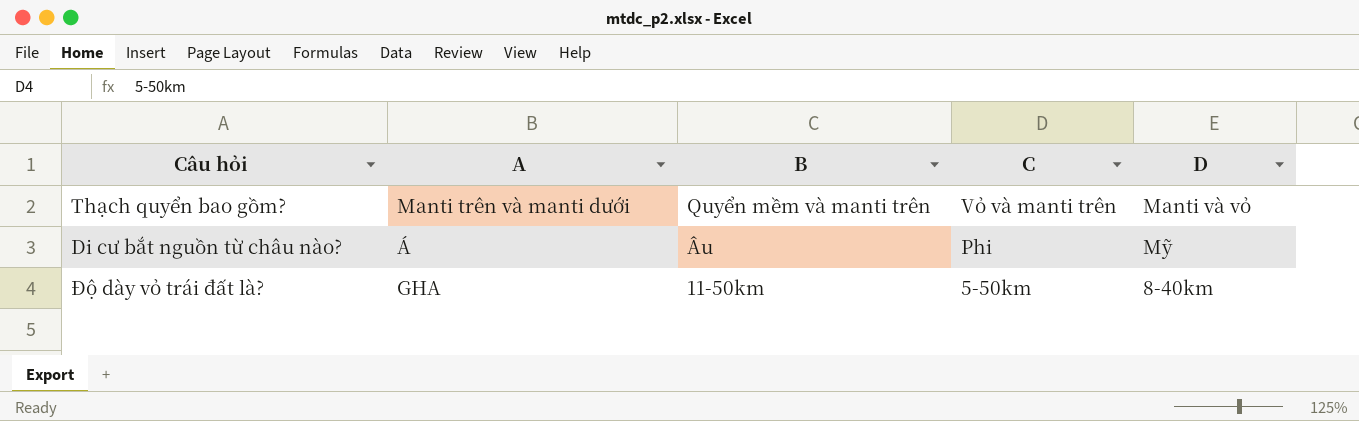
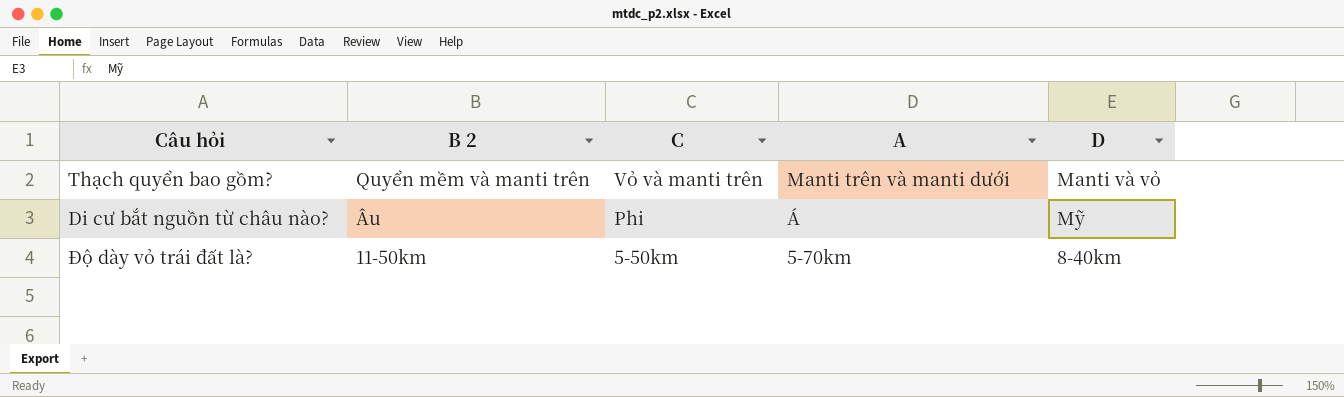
column name: B -> B 2
column A | position: 2 -> 4
Độ dày vỏ trái đất là? | A: GHA -> 5-70km

